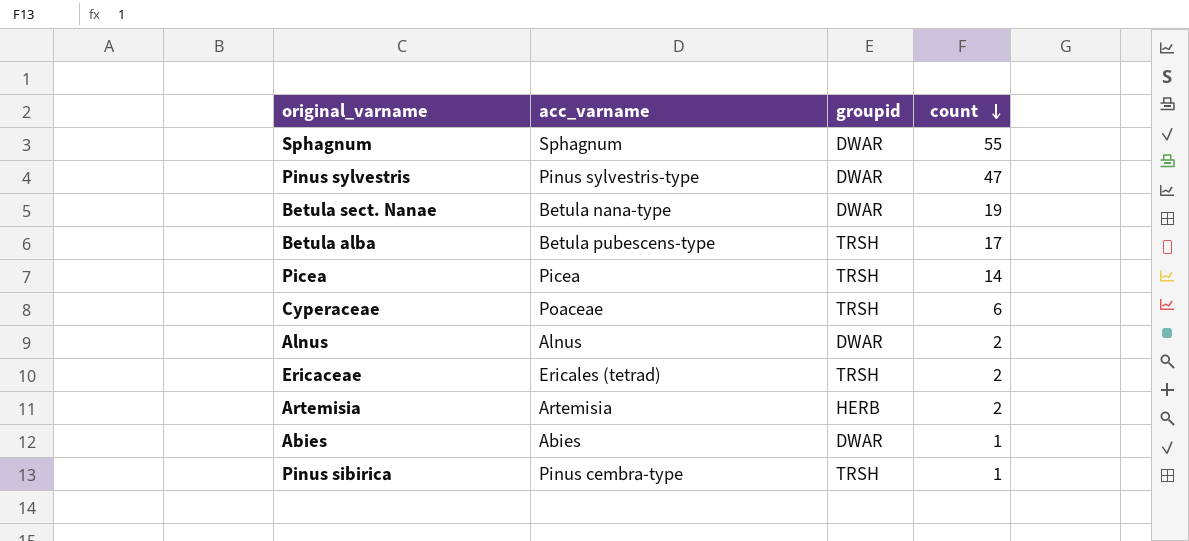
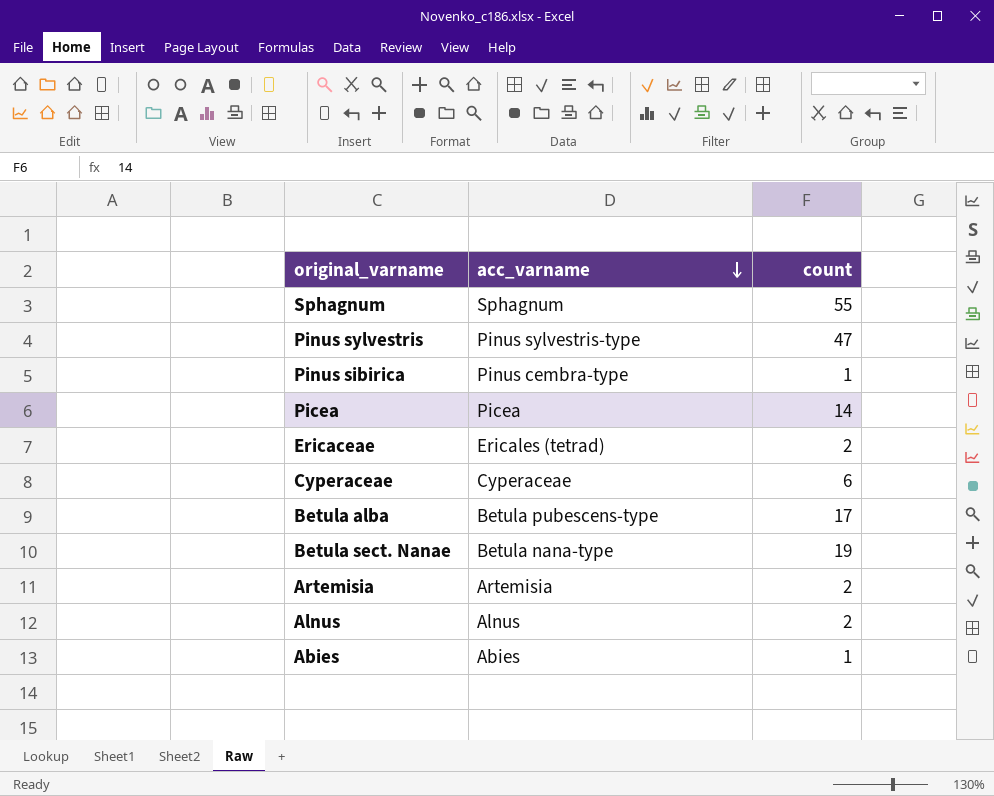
row order: count descending -> acc_varname descending
column groupid | position: 3 -> none
Cyperaceae | acc_varname: Poaceae -> Cyperaceae

